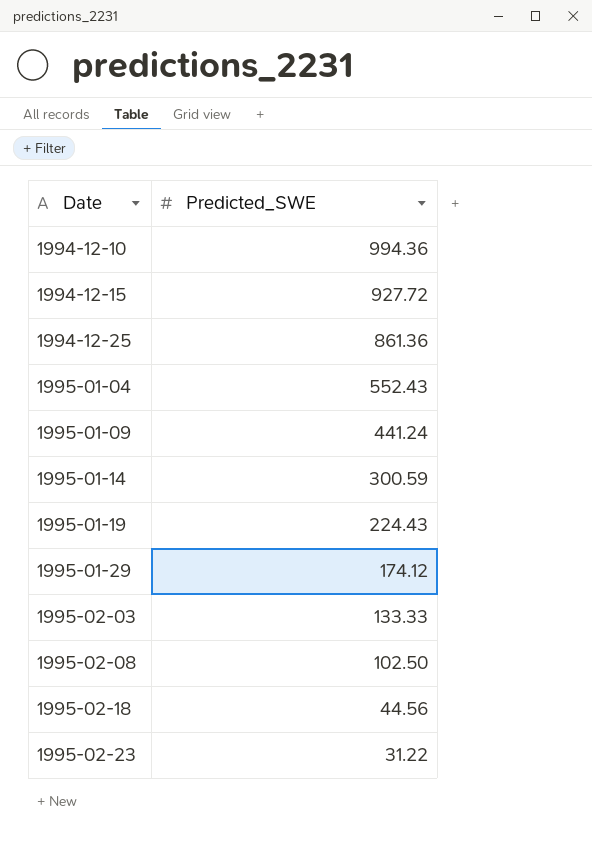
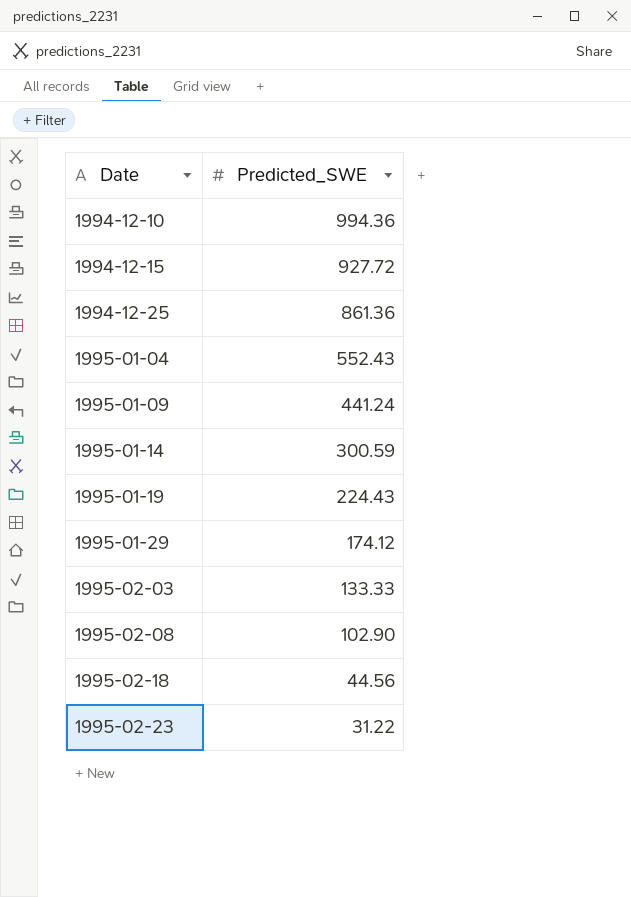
1995-02-08 | Predicted_SWE: 102.50 -> 102.90

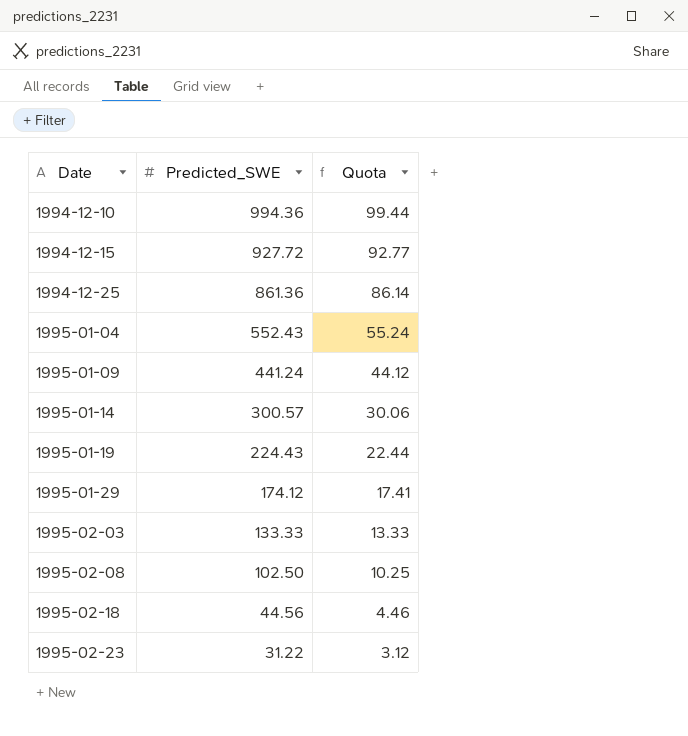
column Quota | formula: none -> [Predicted_SWE] * 0.1
1995-01-14 | Predicted_SWE: 300.59 -> 300.57
1995-02-08 | Predicted_SWE: 102.90 -> 102.50

